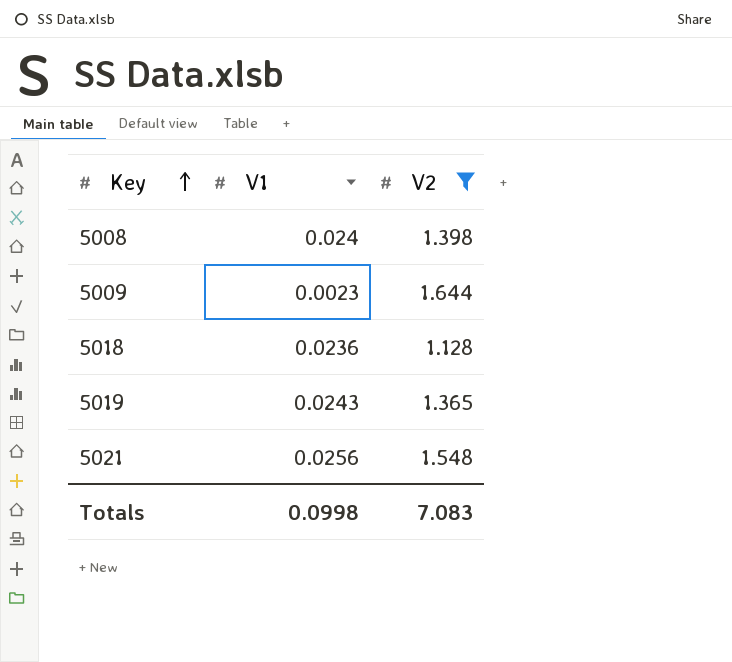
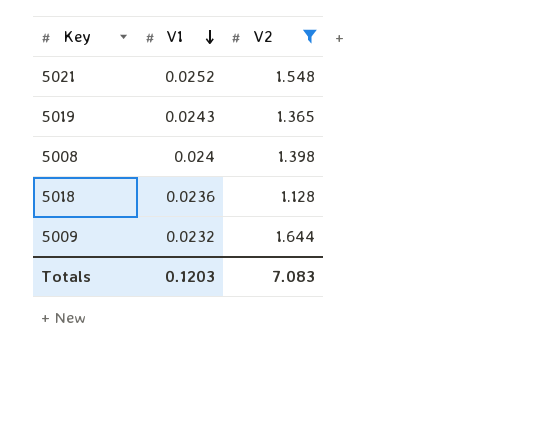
row order: Key ascending -> V1 descending
5021 | V1: 0.0256 -> 0.0252
5009 | V1: 0.0023 -> 0.0232
Totals | V1: 0.0998 -> 0.1203

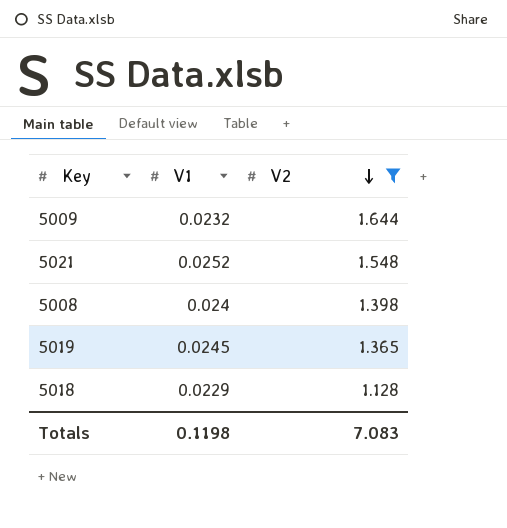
row order: V1 descending -> V2 descending
5019 | V1: 0.0243 -> 0.0245
5018 | V1: 0.0236 -> 0.0229
Totals | V1: 0.1203 -> 0.1198

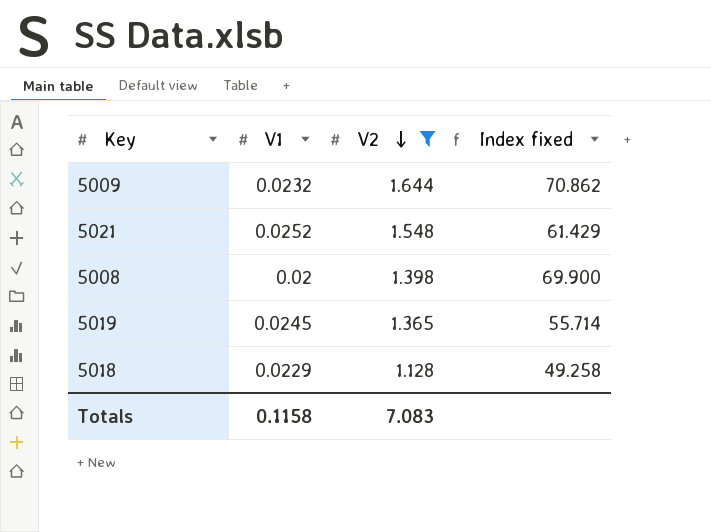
column Index fixed | formula: none -> [V2] / [V1]
5008 | V1: 0.024 -> 0.02
Totals | V1: 0.1198 -> 0.1158

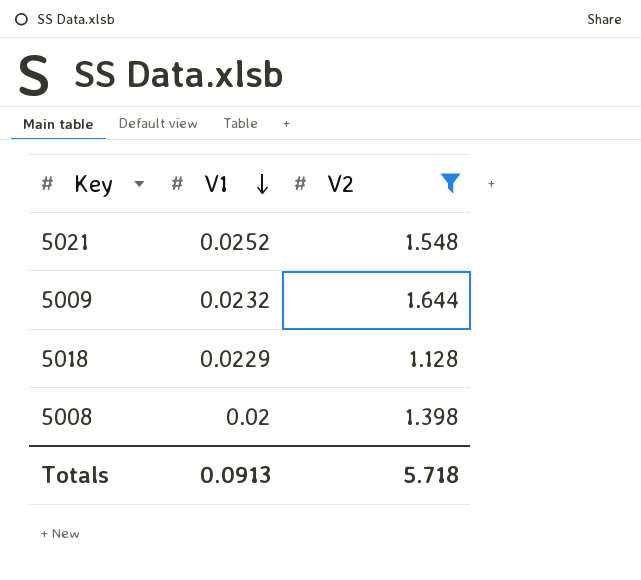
row order: V2 descending -> V1 descending
column Index fixed | formula: [V2] / [V1] -> none
row 5019: 0.0245 | 1.365 | 55.714 -> none
Totals | V1: 0.1158 -> 0.0913
Totals | V2: 7.083 -> 5.718

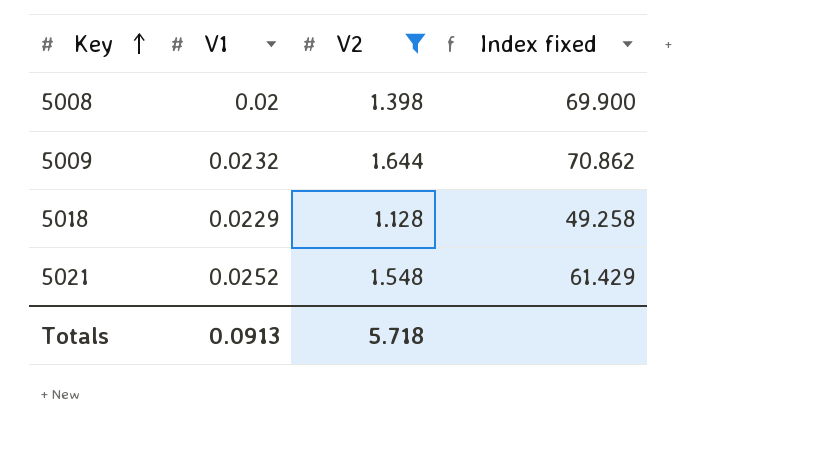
row order: V1 descending -> Key ascending
column Index fixed | formula: none -> [V2] / [V1]

